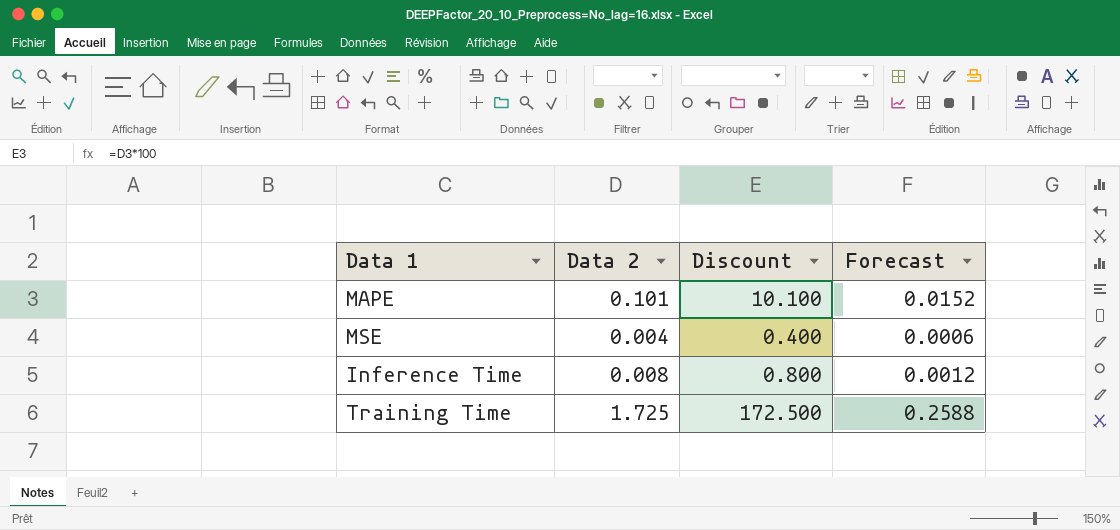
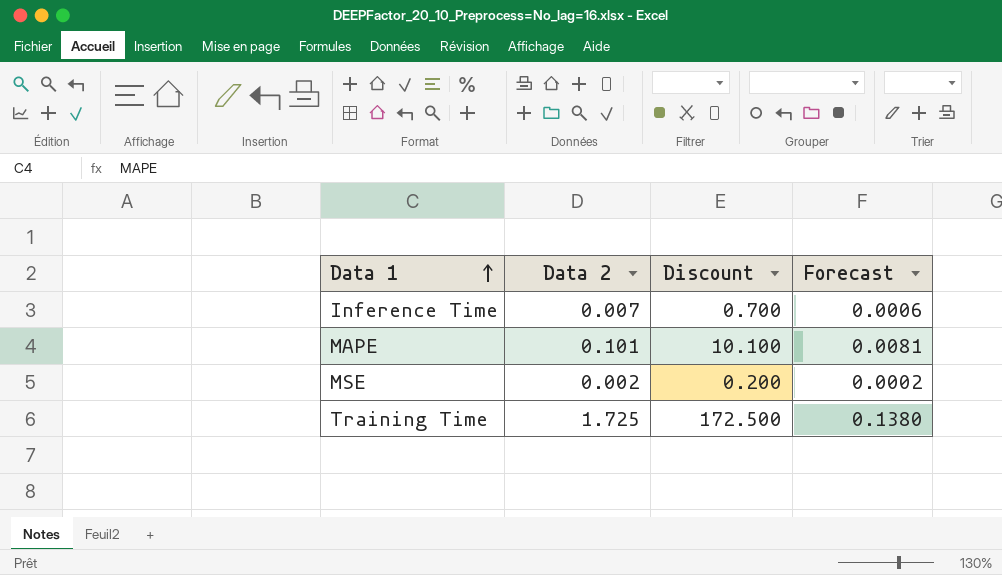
row order: none -> Data 1 ascending
column Forecast | formula: [Data 2] * 0.15 -> [Data 2] * 0.08
Inference Time | Data 2: 0.008 -> 0.007
Inference Time | Discount: 0.800 -> 0.700
MSE | Data 2: 0.004 -> 0.002
MSE | Discount: 0.400 -> 0.200

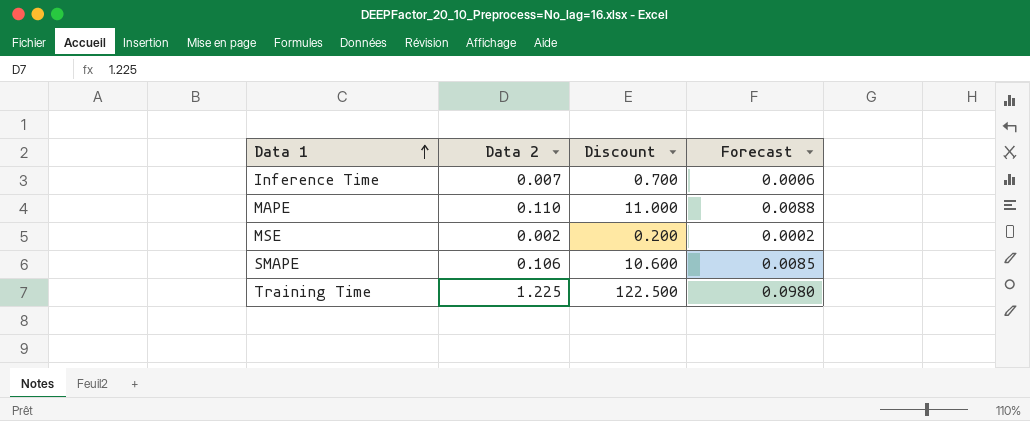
MAPE | Data 2: 0.101 -> 0.110
MAPE | Discount: 10.100 -> 11.000
MAPE | Forecast: 0.0081 -> 0.0088
row SMAPE: none -> 0.106 | 10.600 | 0.0085
Training Time | Data 2: 1.725 -> 1.225
Training Time | Discount: 172.500 -> 122.500
Training Time | Forecast: 0.1380 -> 0.0980

